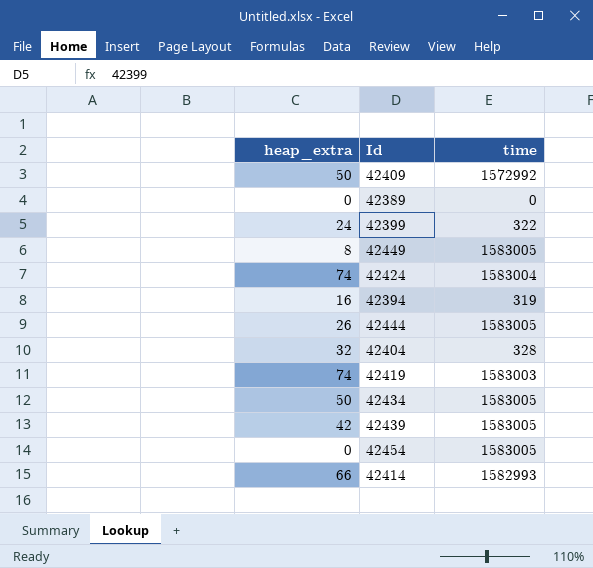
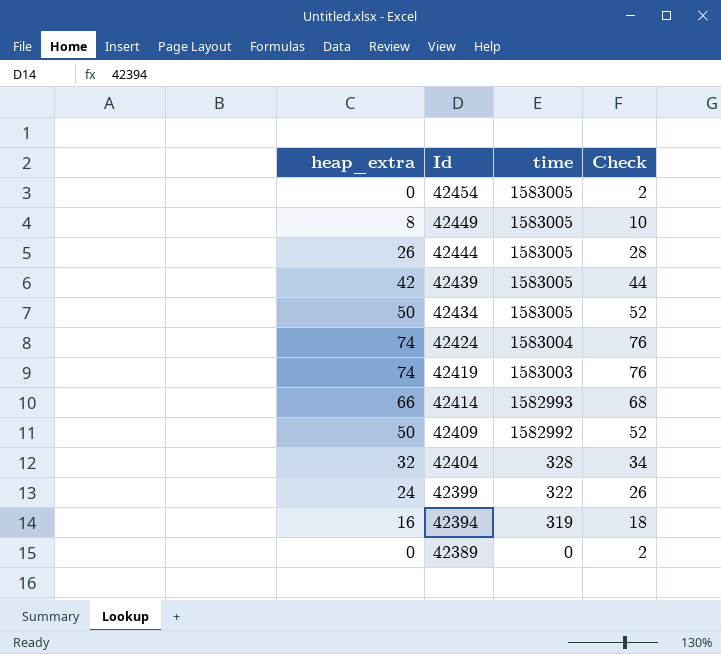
row order: none -> Id descending
column Check | formula: none -> [heap_extra] + 2
42409 | time: 1572992 -> 1582992

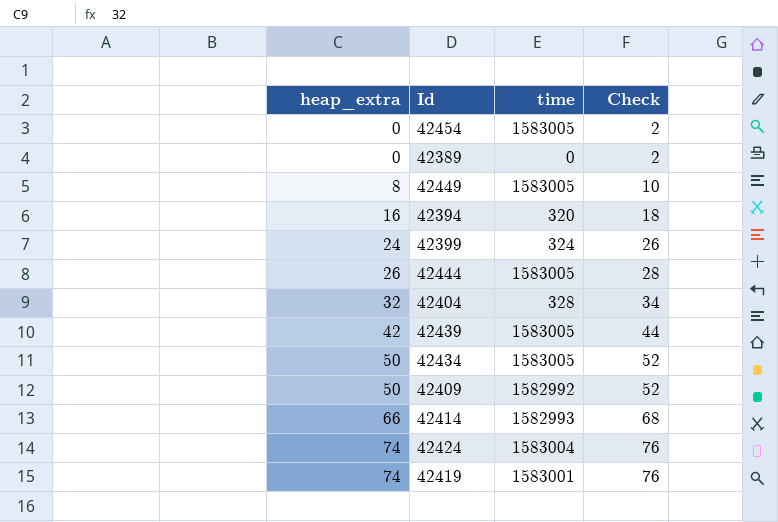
row order: Id descending -> heap_extra ascending
42394 | time: 319 -> 320
42399 | time: 322 -> 324
42419 | time: 1583003 -> 1583001

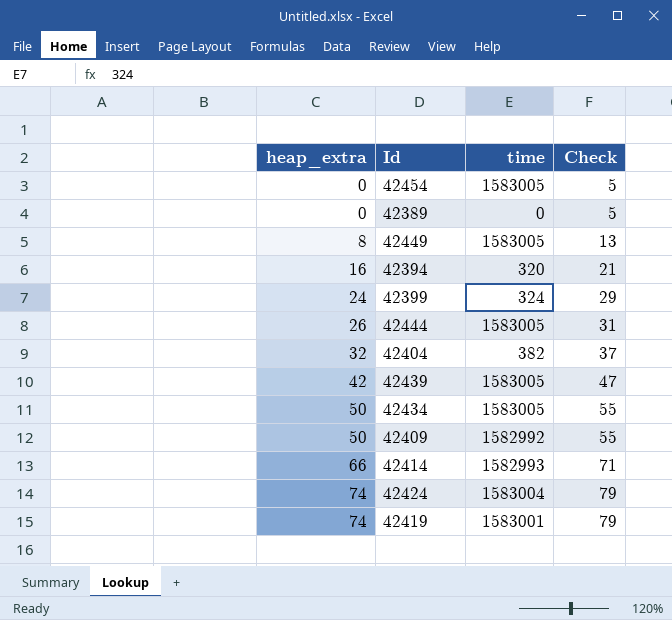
column Check | formula: [heap_extra] + 2 -> [heap_extra] + 5
42404 | time: 328 -> 382

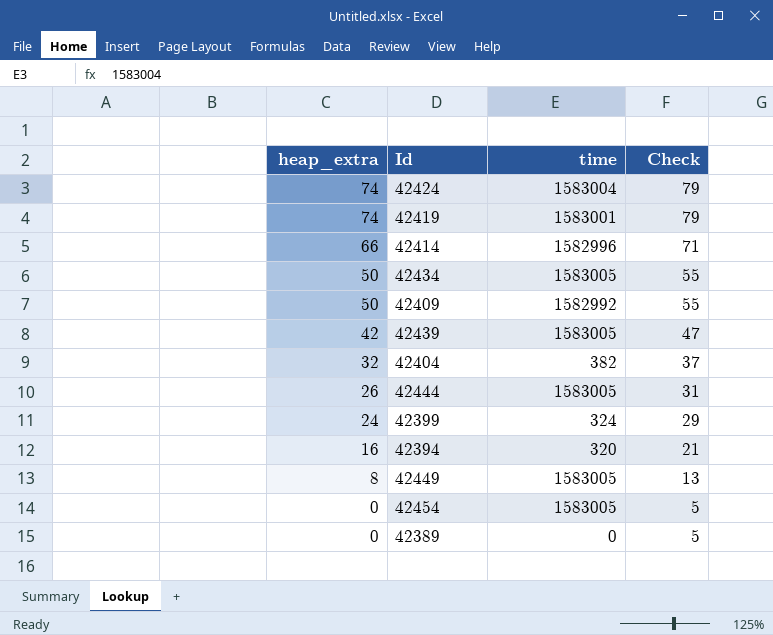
row order: heap_extra ascending -> heap_extra descending
42414 | time: 1582993 -> 1582996

